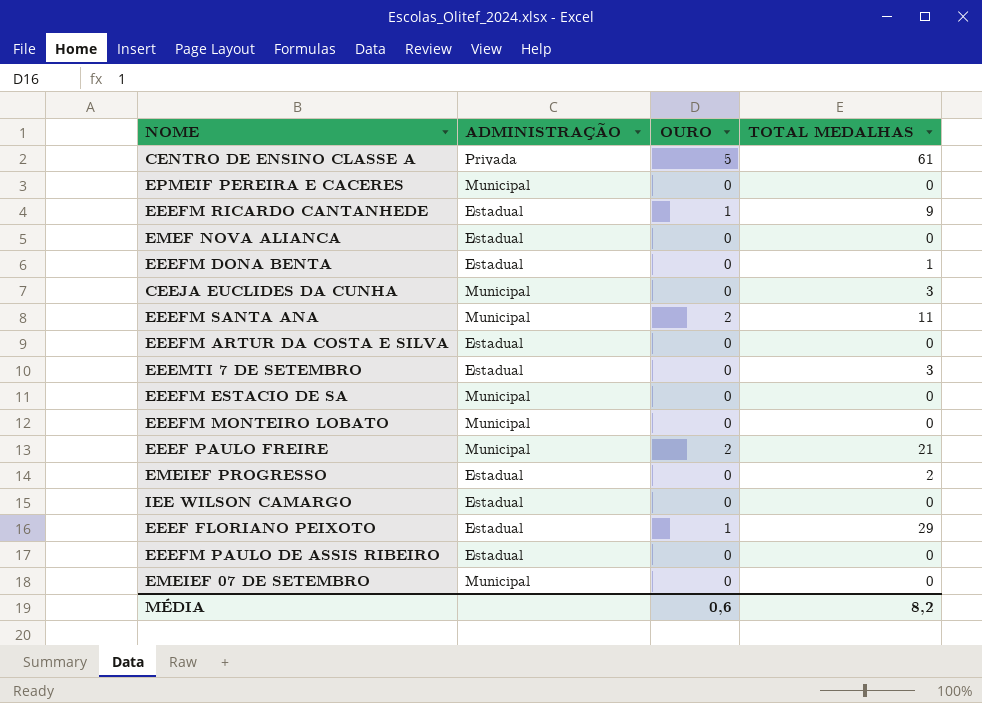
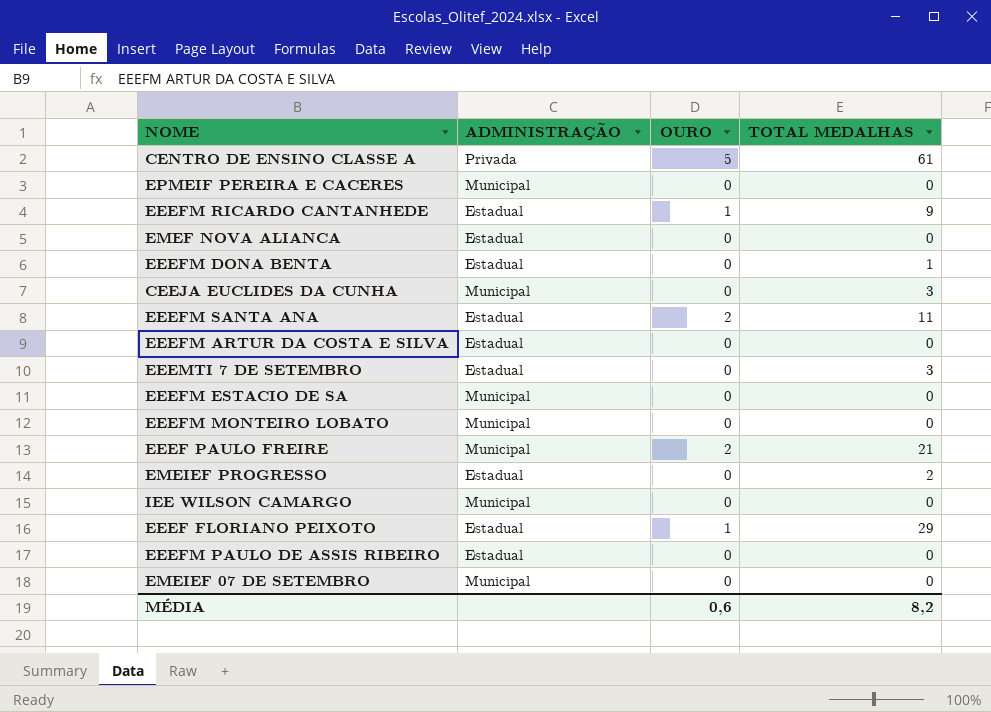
EEEFM SANTA ANA | ADMINISTRAÇÃO: Municipal -> Estadual
IEE WILSON CAMARGO | ADMINISTRAÇÃO: Estadual -> Municipal

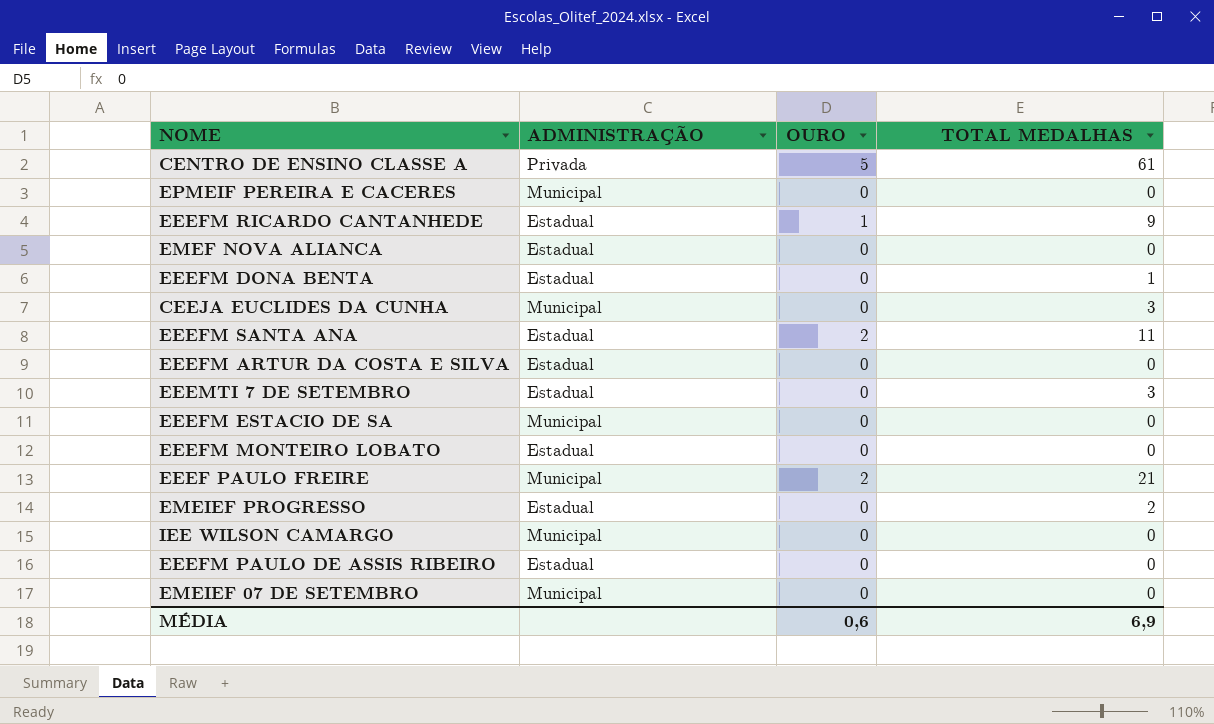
row EEEF FLORIANO PEIXOTO: Estadual | 1 | 29 -> none
EEEFM MONTEIRO LOBATO | ADMINISTRAÇÃO: Municipal -> Estadual
MÉDIA | TOTAL MEDALHAS: 8,2 -> 6,9

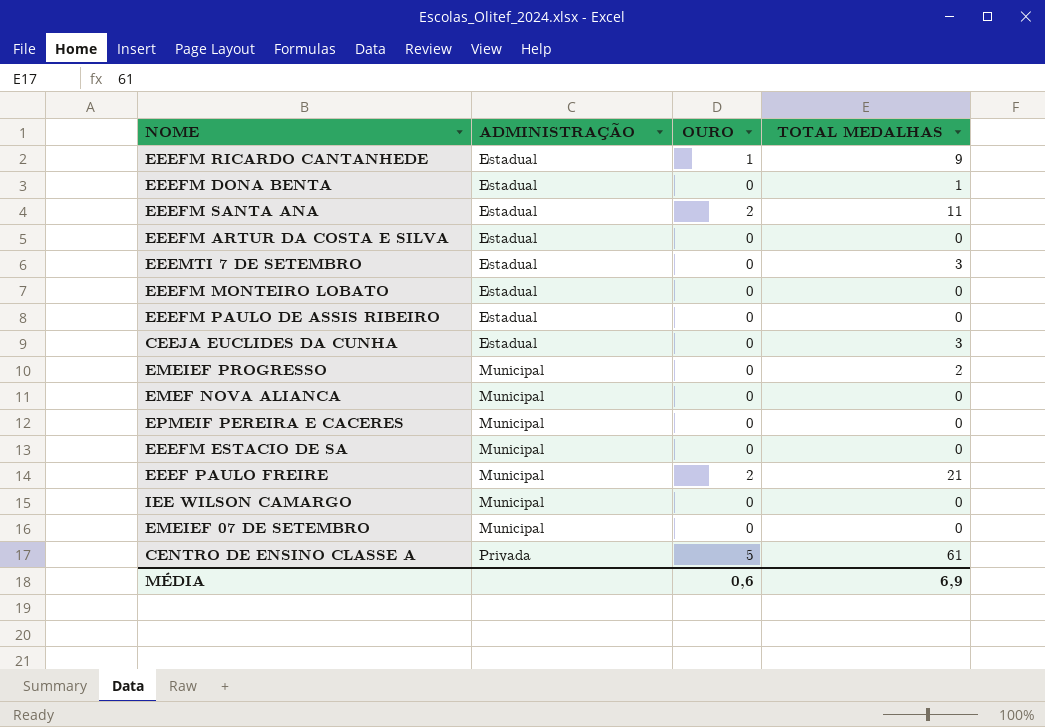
row order: none -> ADMINISTRAÇÃO ascending
CEEJA EUCLIDES DA CUNHA | ADMINISTRAÇÃO: Municipal -> Estadual
EMEIEF PROGRESSO | ADMINISTRAÇÃO: Estadual -> Municipal
EMEF NOVA ALIANCA | ADMINISTRAÇÃO: Estadual -> Municipal

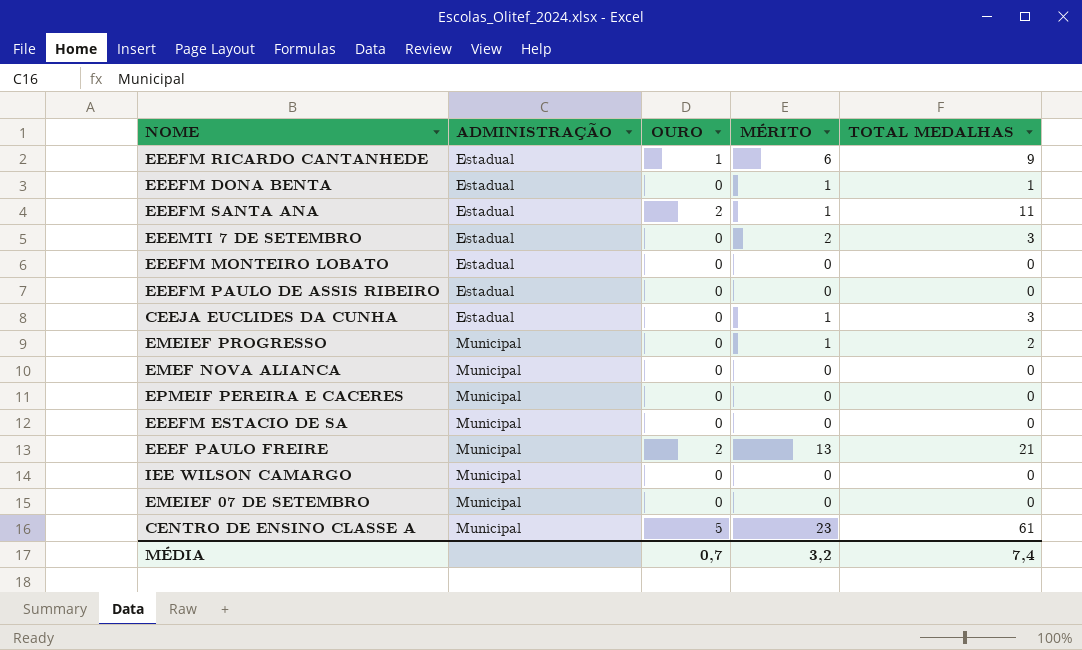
column MÉRITO | position: none -> 4
row EEEFM ARTUR DA COSTA E SILVA: Estadual | 0 | 0 -> none
CENTRO DE ENSINO CLASSE A | ADMINISTRAÇÃO: Privada -> Municipal
MÉDIA | OURO: 0,6 -> 0,7
MÉDIA | TOTAL MEDALHAS: 6,9 -> 7,4

